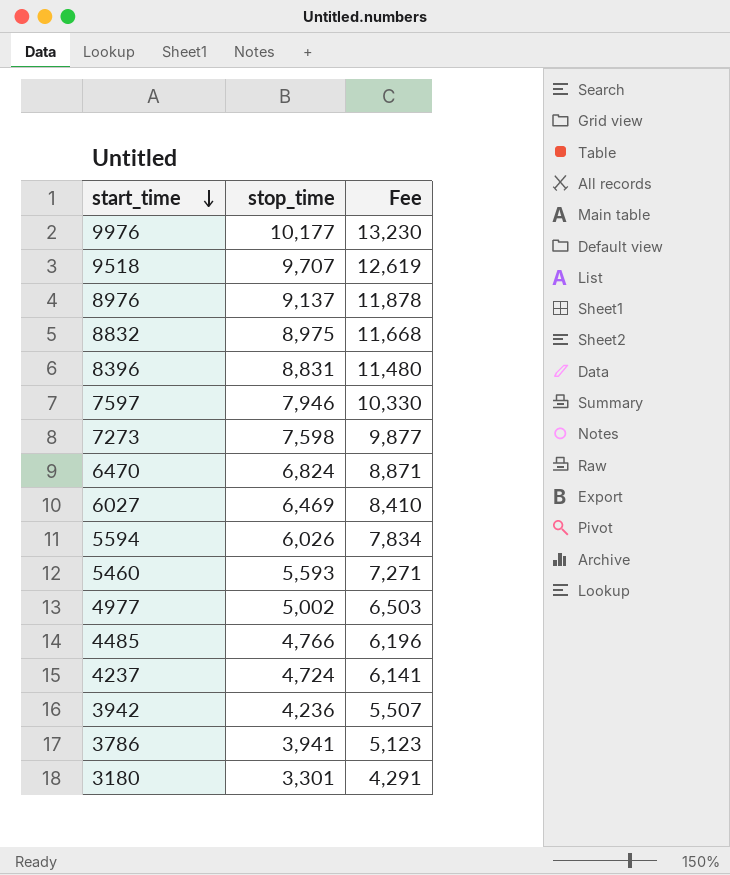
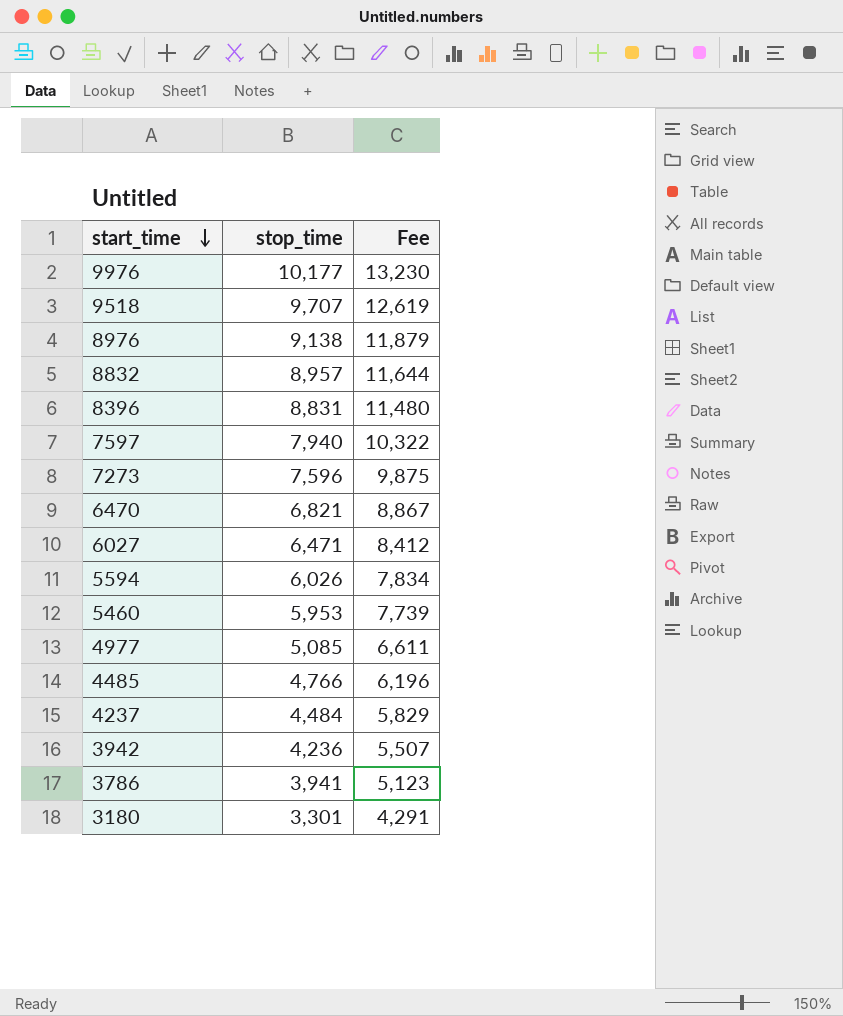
8976 | stop_time: 9,137 -> 9,138
8976 | Fee: 11,878 -> 11,879
8832 | stop_time: 8,975 -> 8,957
8832 | Fee: 11,668 -> 11,644
7597 | stop_time: 7,946 -> 7,940
7597 | Fee: 10,330 -> 10,322
7273 | stop_time: 7,598 -> 7,596
7273 | Fee: 9,877 -> 9,875
6470 | stop_time: 6,824 -> 6,821
6470 | Fee: 8,871 -> 8,867
6027 | stop_time: 6,469 -> 6,471
6027 | Fee: 8,410 -> 8,412
5460 | stop_time: 5,593 -> 5,953
5460 | Fee: 7,271 -> 7,739
4977 | stop_time: 5,002 -> 5,085
4977 | Fee: 6,503 -> 6,611
4237 | stop_time: 4,724 -> 4,484
4237 | Fee: 6,141 -> 5,829

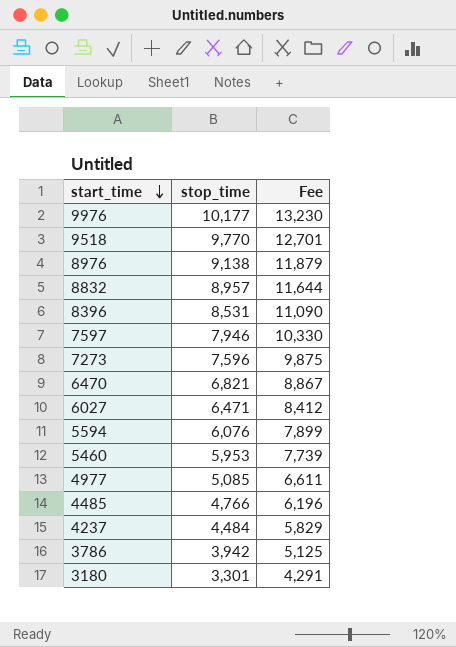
row 3942: 4,236 | 5,507 -> none
9518 | stop_time: 9,707 -> 9,770
9518 | Fee: 12,619 -> 12,701
8396 | stop_time: 8,831 -> 8,531
8396 | Fee: 11,480 -> 11,090
7597 | stop_time: 7,940 -> 7,946
7597 | Fee: 10,322 -> 10,330
5594 | stop_time: 6,026 -> 6,076
5594 | Fee: 7,834 -> 7,899
3786 | stop_time: 3,941 -> 3,942
3786 | Fee: 5,123 -> 5,125

